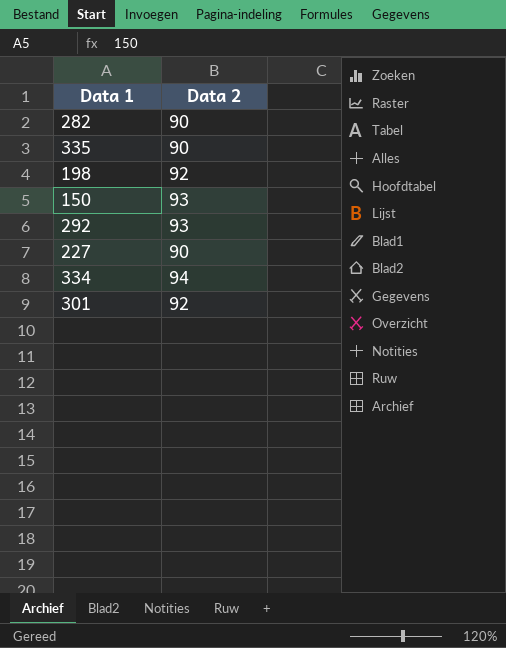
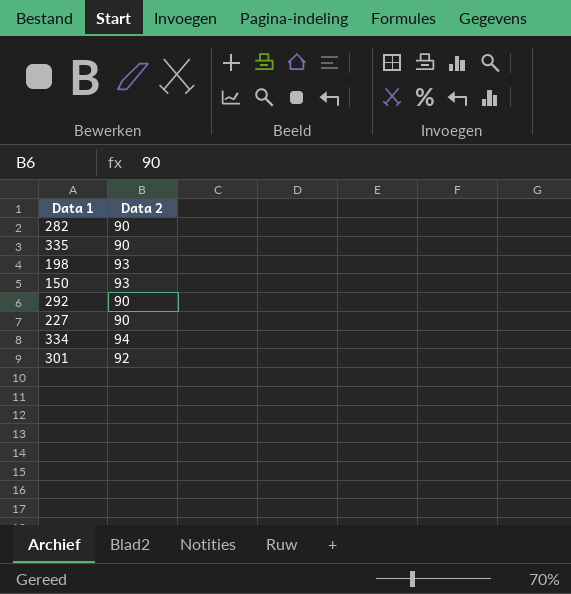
198 | Data 2: 92 -> 93
292 | Data 2: 93 -> 90

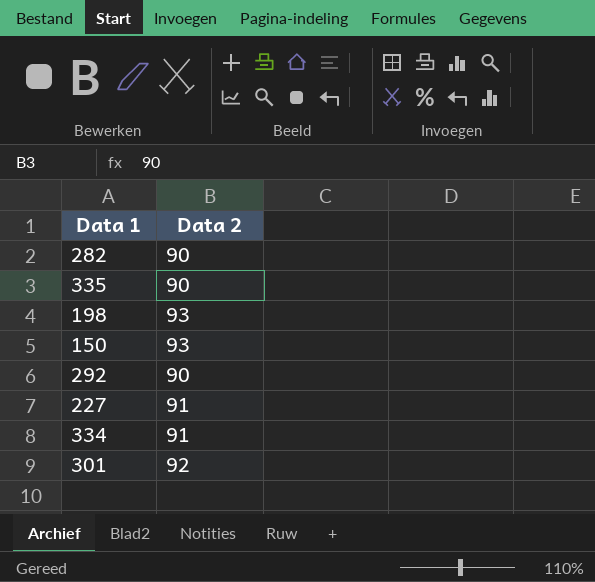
227 | Data 2: 90 -> 91
334 | Data 2: 94 -> 91

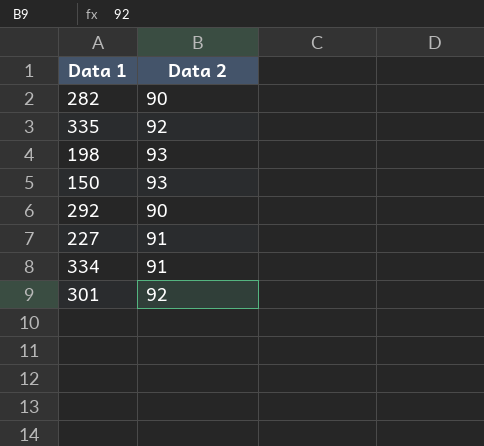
335 | Data 2: 90 -> 92

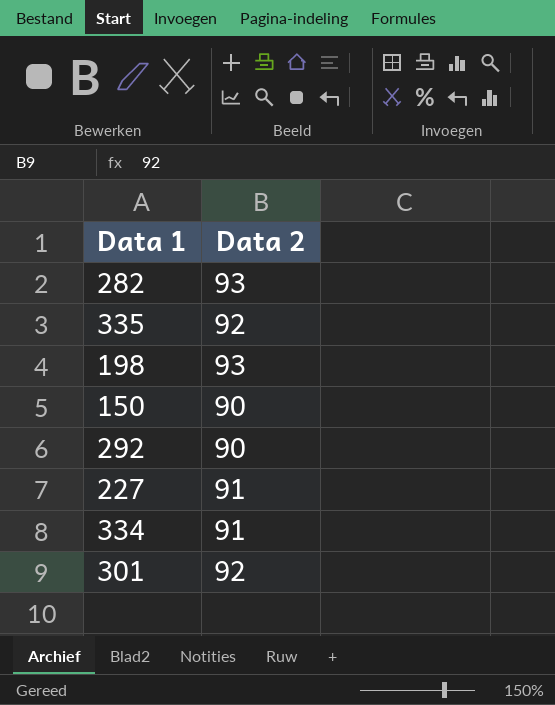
282 | Data 2: 90 -> 93
150 | Data 2: 93 -> 90

